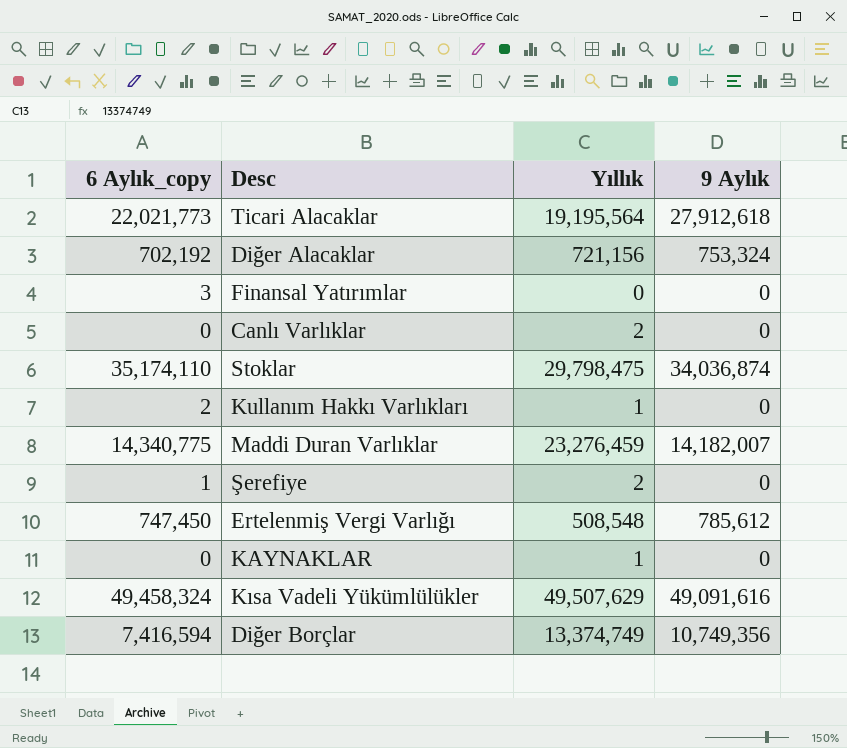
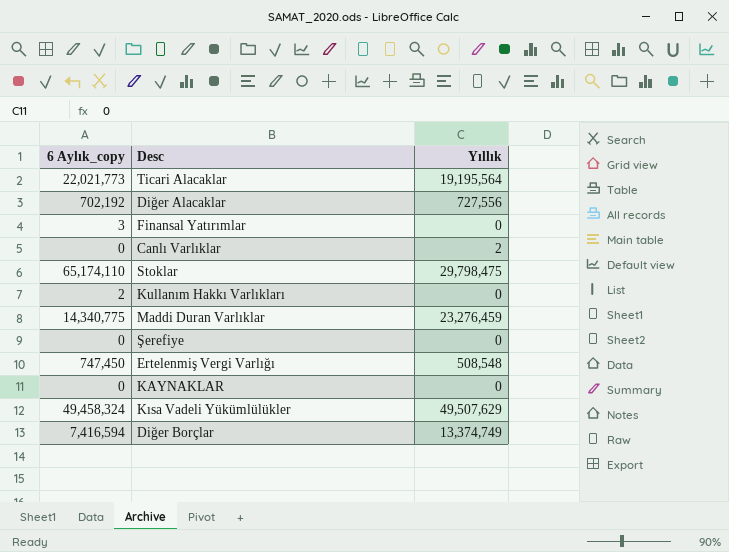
column 9 Aylık | position: 4 -> none
Diğer Alacaklar | Yıllık: 721,156 -> 727,556
Stoklar | 6 Aylık_copy: 35,174,110 -> 65,174,110
Kullanım Hakkı Varlıkları | Yıllık: 1 -> 0
Şerefiye | 6 Aylık_copy: 1 -> 0
Şerefiye | Yıllık: 2 -> 0
KAYNAKLAR | Yıllık: 1 -> 0

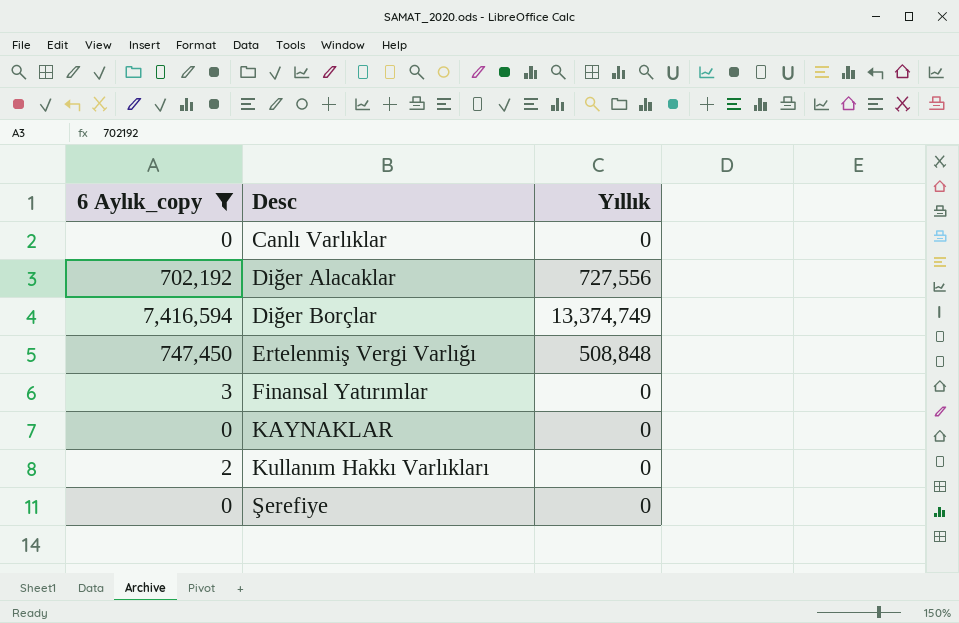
filter: none -> 6 Aylık_copy <= 7,416,594
row order: none -> Desc ascending
Canlı Varlıklar | Yıllık: 2 -> 0
Ertelenmiş Vergi Varlığı | Yıllık: 508,548 -> 508,848

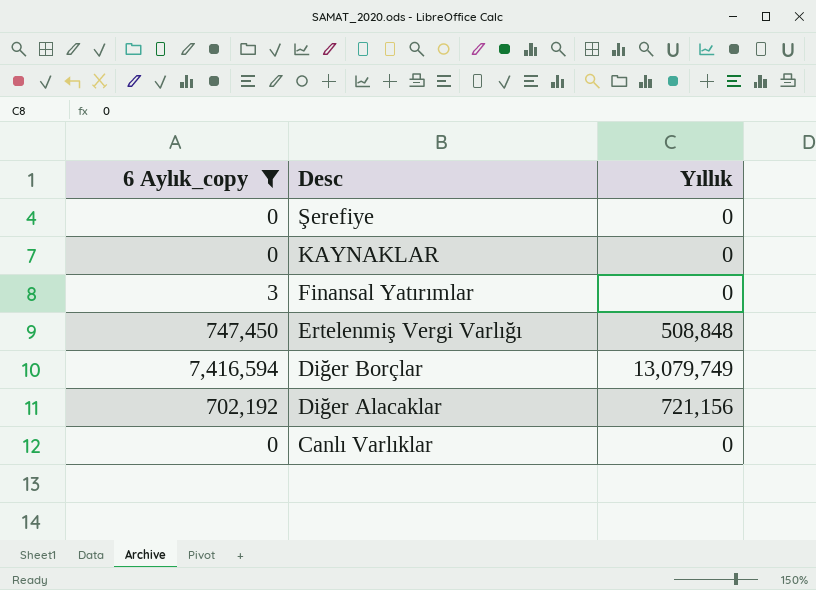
row order: Desc ascending -> Desc descending
row Kullanım Hakkı Varlıkları: 2 | 0 -> none
Diğer Borçlar | Yıllık: 13,374,749 -> 13,079,749
Diğer Alacaklar | Yıllık: 727,556 -> 721,156

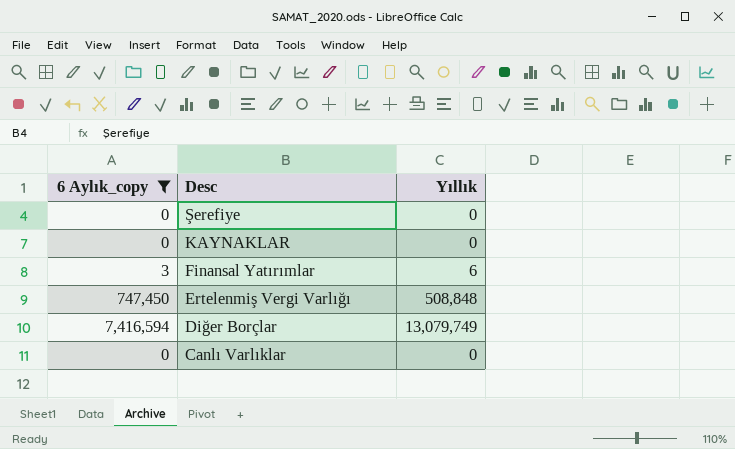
row Diğer Alacaklar: 702,192 | 721,156 -> none
Finansal Yatırımlar | Yıllık: 0 -> 6

